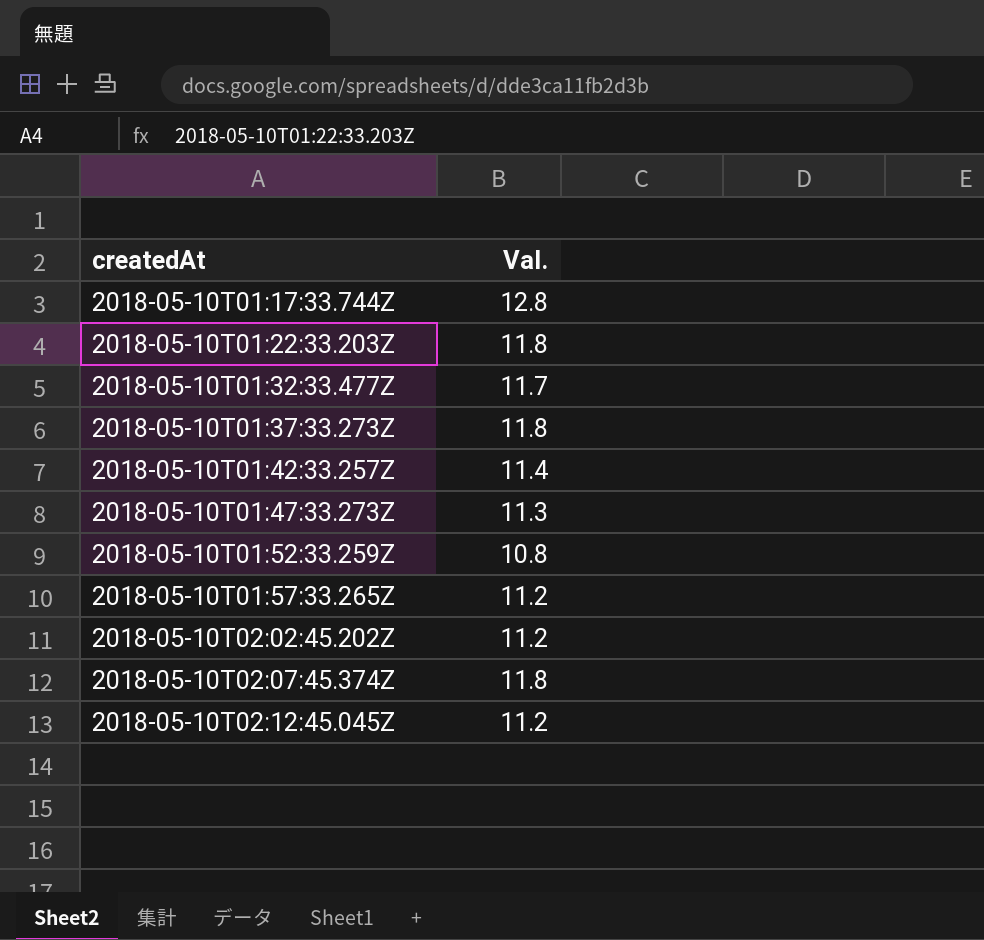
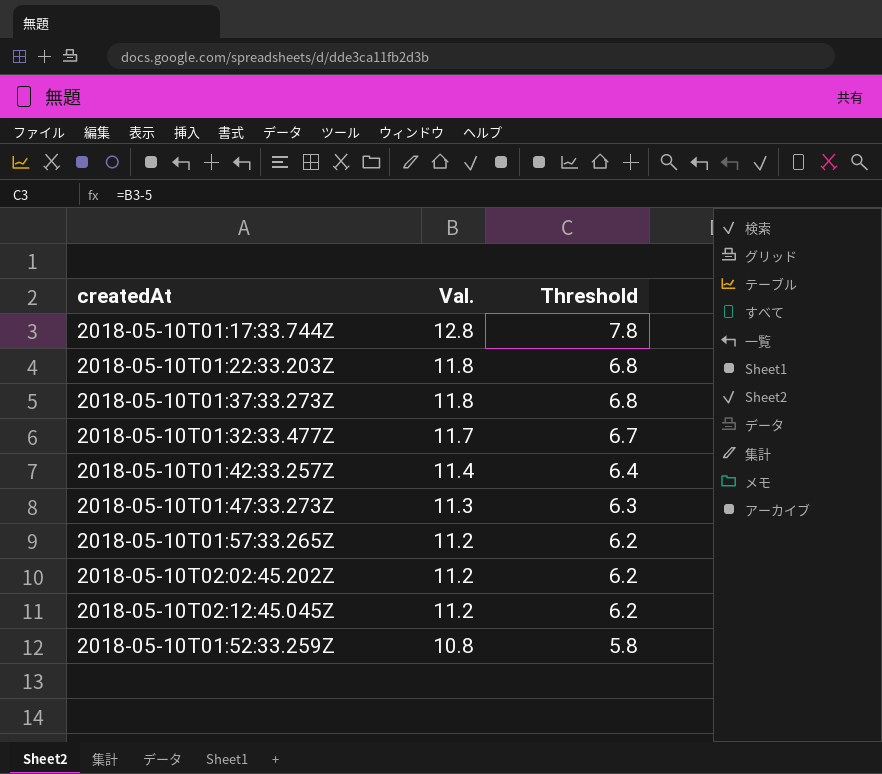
row order: createdAt ascending -> Val. descending
column Threshold | formula: none -> [Val.] - 5
row 2018-05-10T02:07:45.374Z: 11.8 -> none

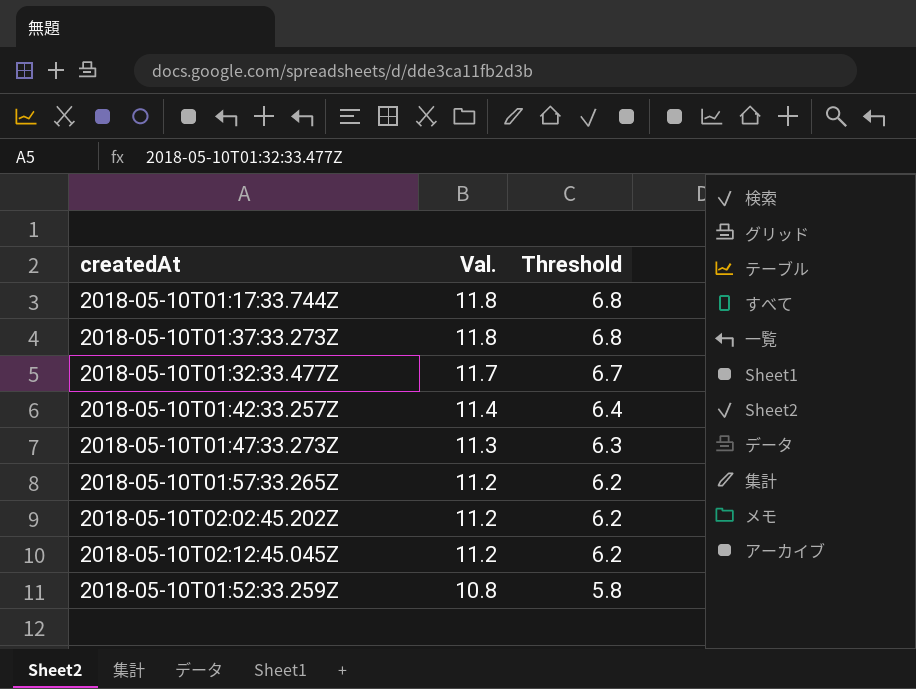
row 2018-05-10T01:22:33.203Z: 11.8 | 6.8 -> none
2018-05-10T01:17:33.744Z | Val.: 12.8 -> 11.8
2018-05-10T01:17:33.744Z | Threshold: 7.8 -> 6.8

